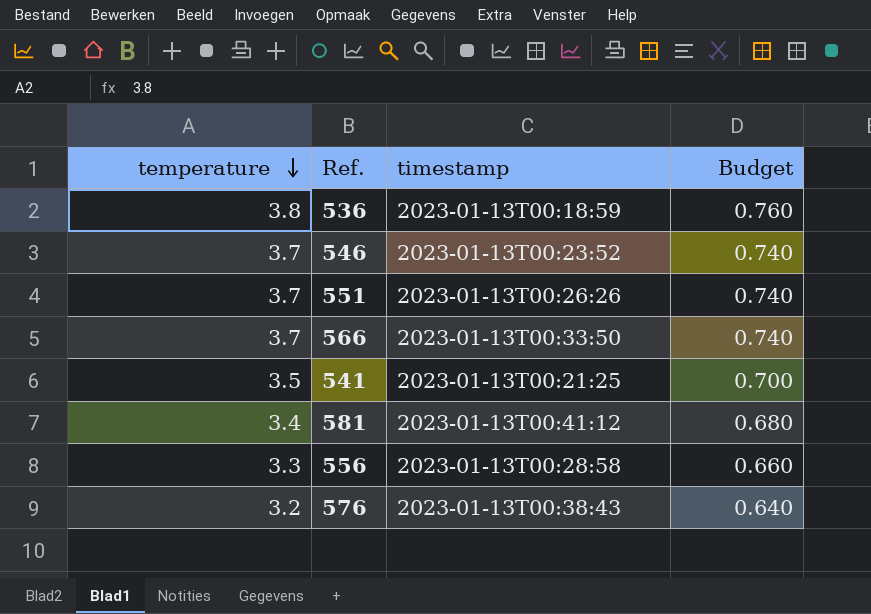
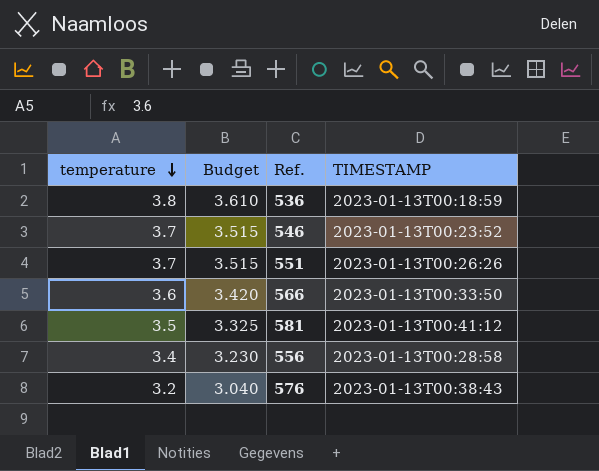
column Budget | formula: [temperature] * 0.2 -> [temperature] * 0.95
column Budget | position: 4 -> 2
column name: timestamp -> TIMESTAMP
row 541: 3.5 | 2023-01-13T00:21:25 | 0.700 -> none
566 | temperature: 3.7 -> 3.6
581 | temperature: 3.4 -> 3.5
556 | temperature: 3.3 -> 3.4

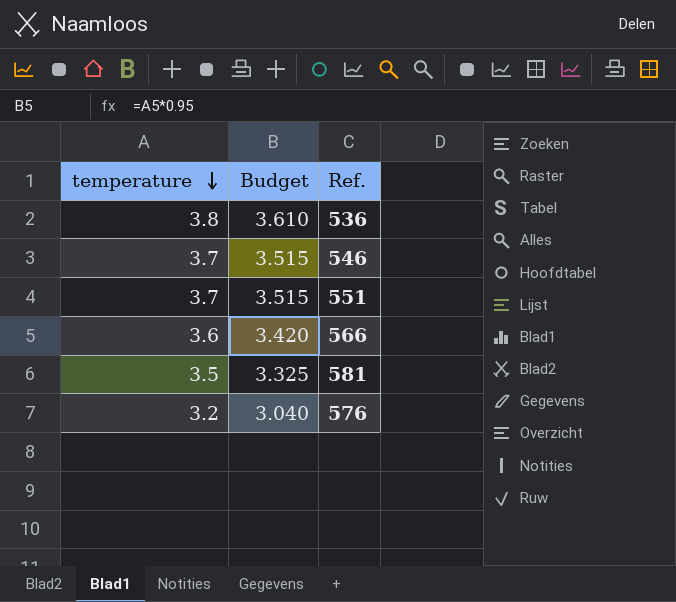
column TIMESTAMP | position: 4 -> none
row 556: 3.4 | 3.230 | 2023-01-13T00:28:58 -> none

